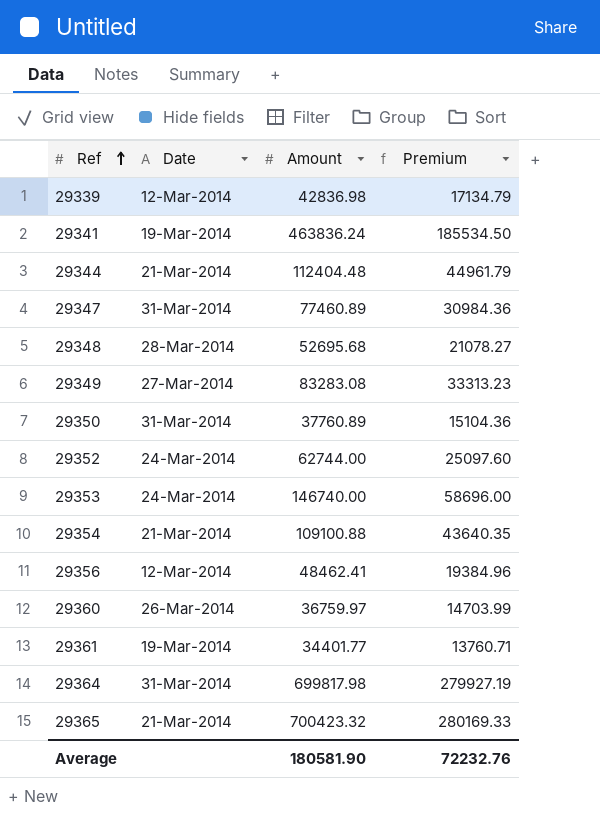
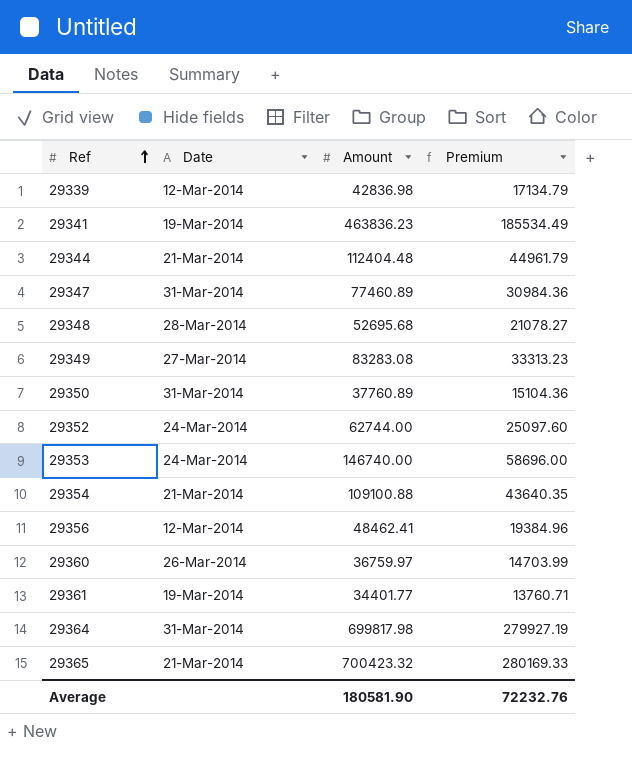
29341 | Amount: 463836.24 -> 463836.23
29341 | Premium: 185534.50 -> 185534.49

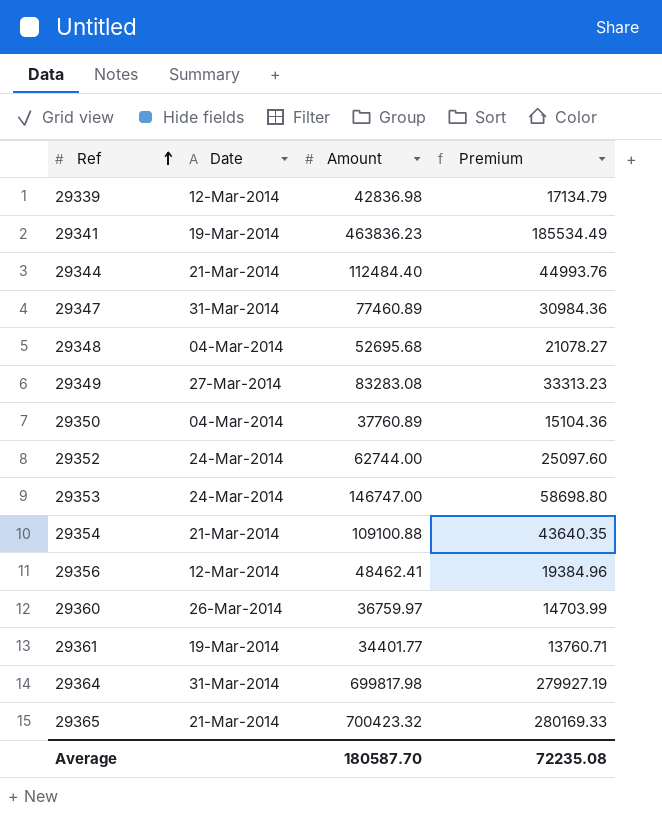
29344 | Amount: 112404.48 -> 112484.40
29344 | Premium: 44961.79 -> 44993.76
29348 | Date: 28-Mar-2014 -> 04-Mar-2014
29350 | Date: 31-Mar-2014 -> 04-Mar-2014
29353 | Amount: 146740.00 -> 146747.00
29353 | Premium: 58696.00 -> 58698.80
Average | Amount: 180581.90 -> 180587.70
Average | Premium: 72232.76 -> 72235.08

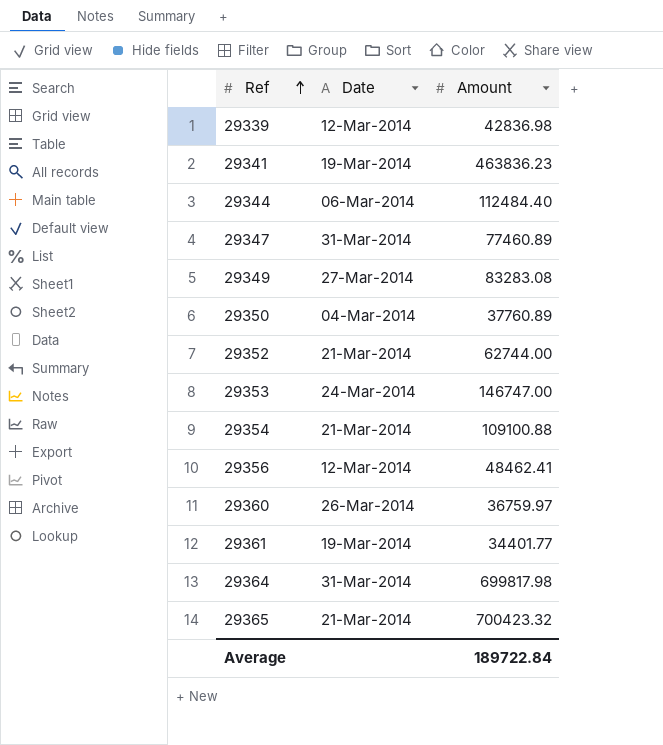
column Premium | formula: [Amount] * 0.4 -> none
row 29348: 04-Mar-2014 | 52695.68 | 21078.27 -> none
29344 | Date: 21-Mar-2014 -> 06-Mar-2014
29352 | Date: 24-Mar-2014 -> 21-Mar-2014
Average | Amount: 180587.70 -> 189722.84

